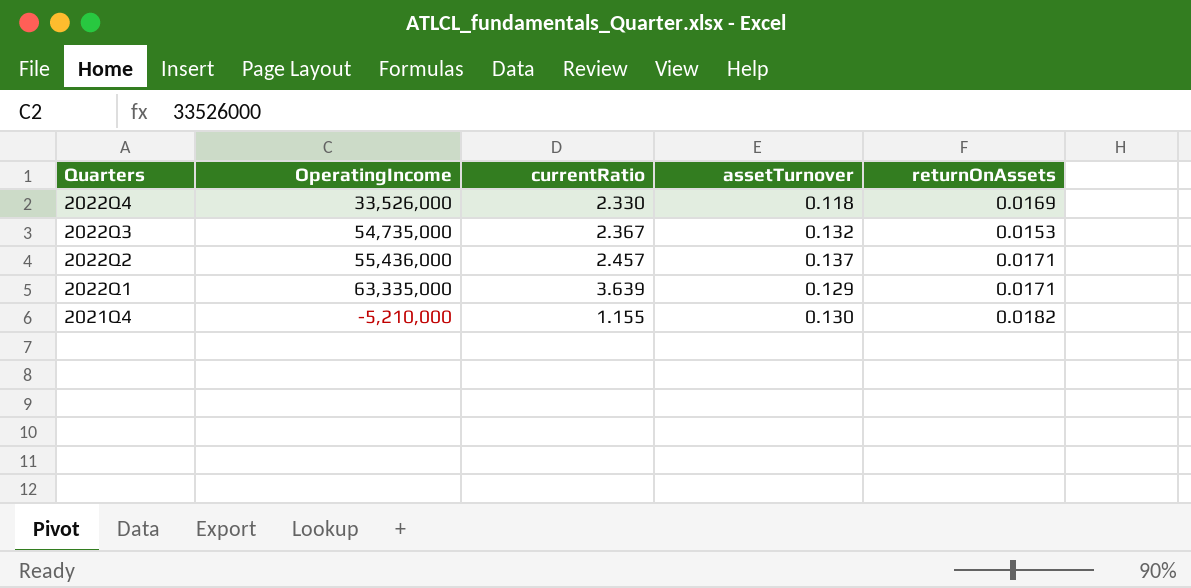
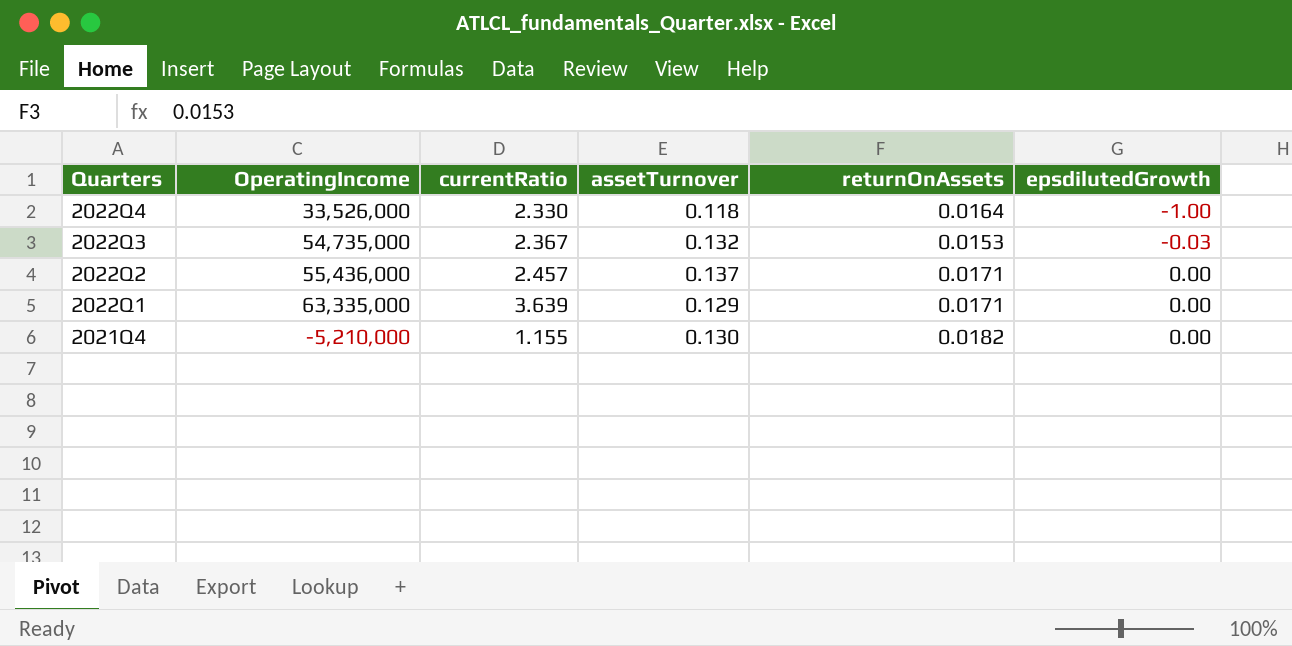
column epsdilutedGrowth | position: none -> 6
2022Q4 | returnOnAssets: 0.0169 -> 0.0164

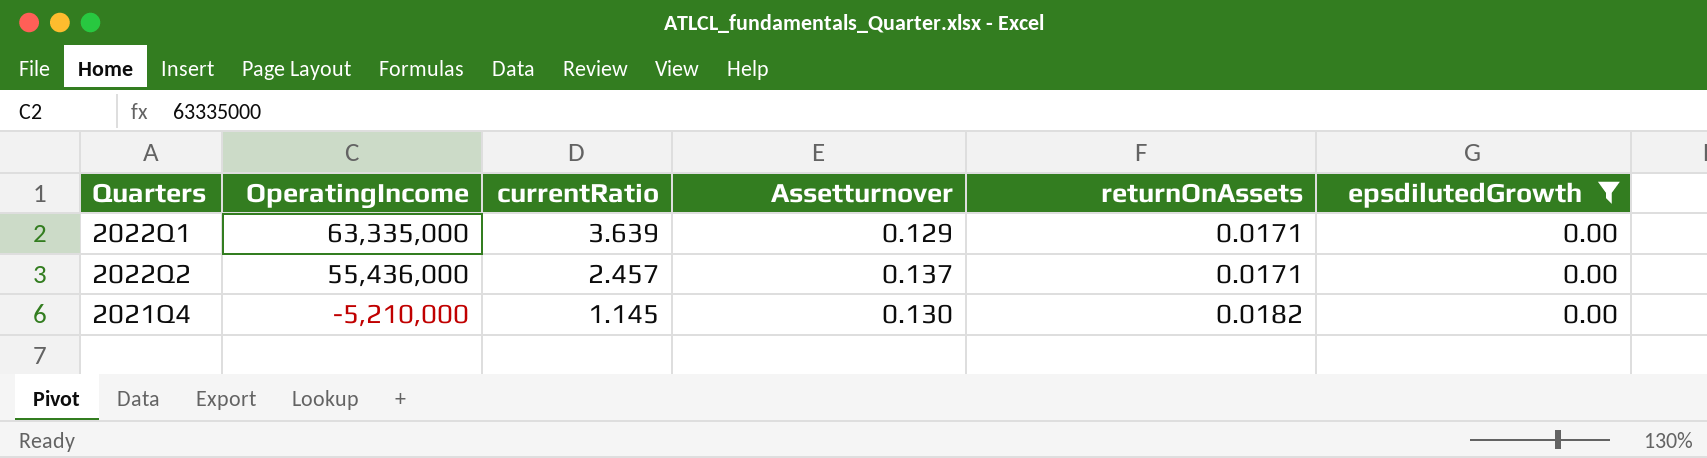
filter: none -> epsdilutedGrowth = 0.00
row order: Quarters descending -> OperatingIncome descending
column name: assetTurnover -> Assetturnover
2021Q4 | currentRatio: 1.155 -> 1.145

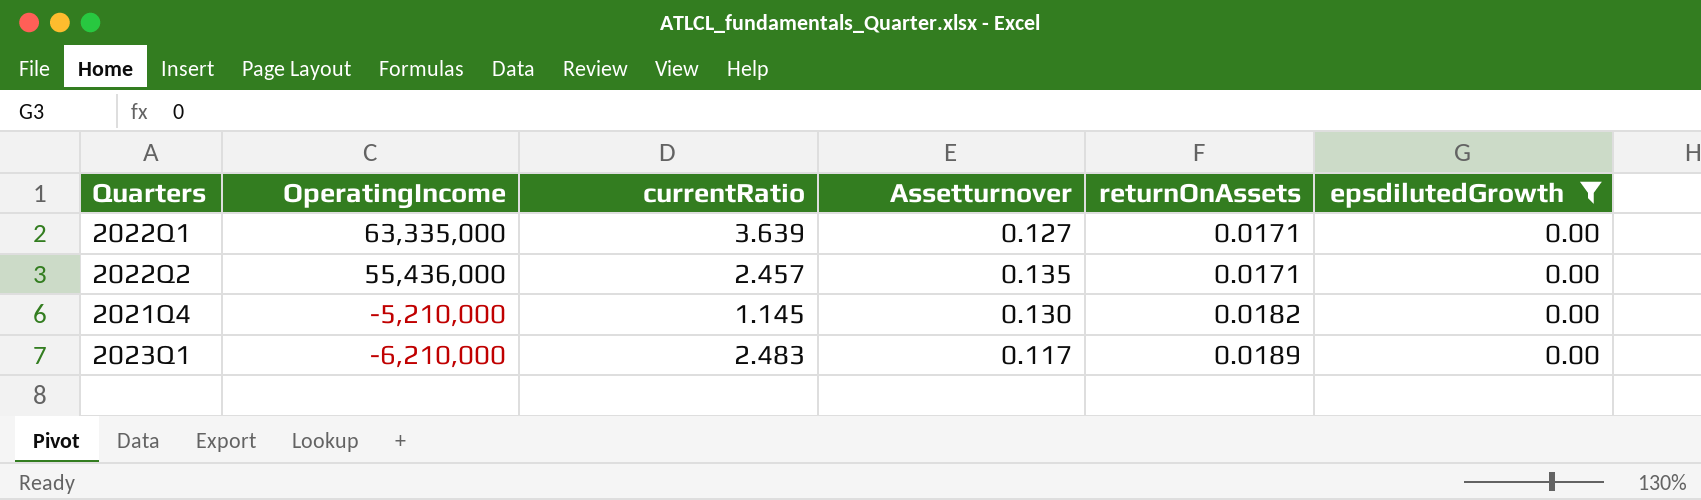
2022Q1 | Assetturnover: 0.129 -> 0.127
2022Q2 | Assetturnover: 0.137 -> 0.135
row 2023Q1: none -> -6,210,000 | 2.483 | 0.117 | 0.0189 | 0.00

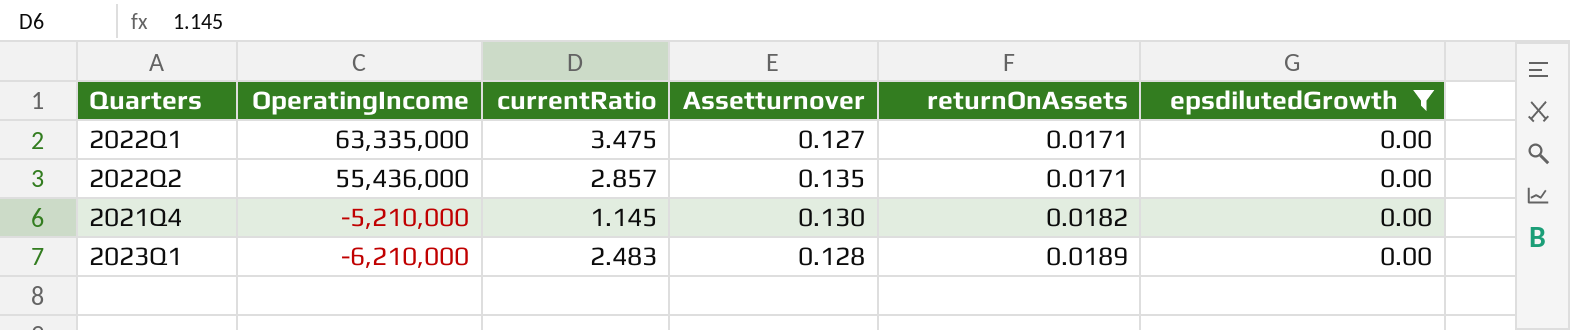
2022Q1 | currentRatio: 3.639 -> 3.475
2022Q2 | currentRatio: 2.457 -> 2.857
2023Q1 | Assetturnover: 0.117 -> 0.128

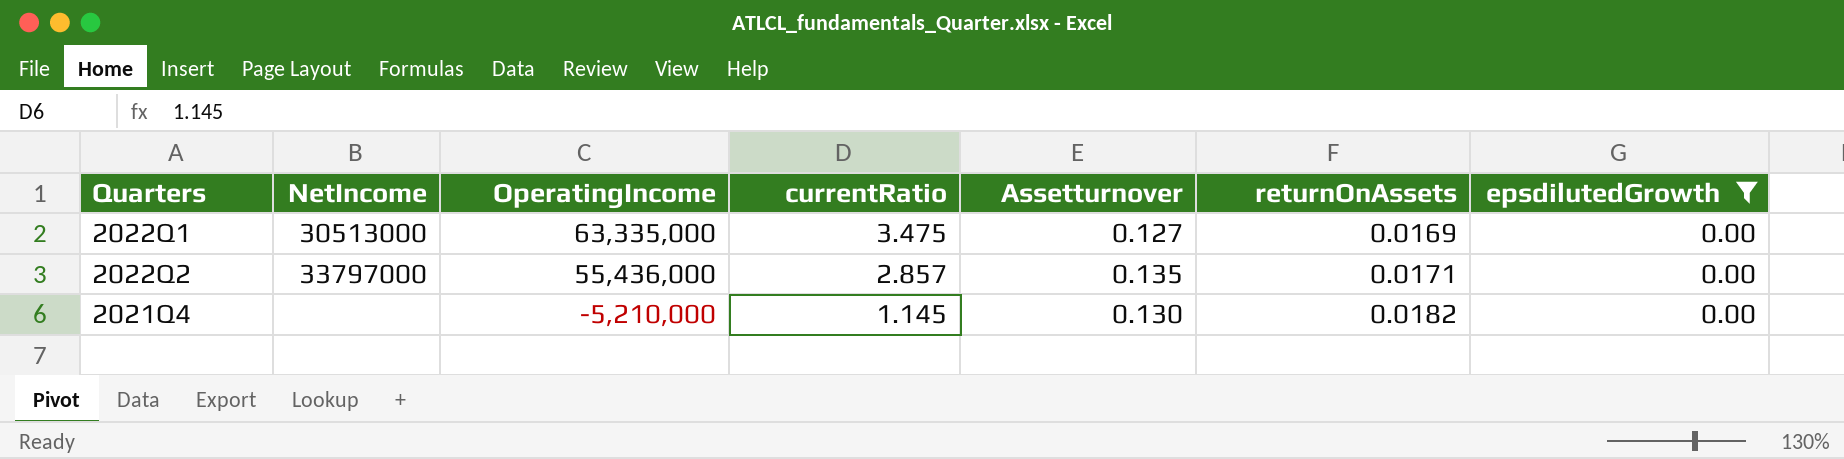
column NetIncome | position: none -> 2
row 2023Q1: -6,210,000 | 2.483 | 0.128 | 0.0189 | 0.00 -> none
2022Q1 | returnOnAssets: 0.0171 -> 0.0169

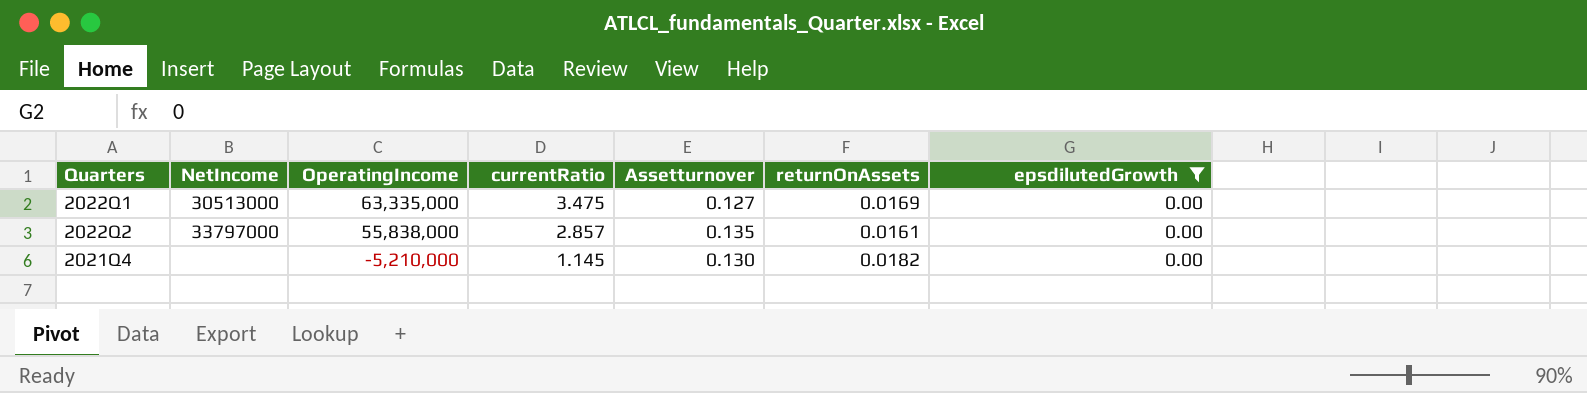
2022Q2 | OperatingIncome: 55,436,000 -> 55,838,000
2022Q2 | returnOnAssets: 0.0171 -> 0.0161

